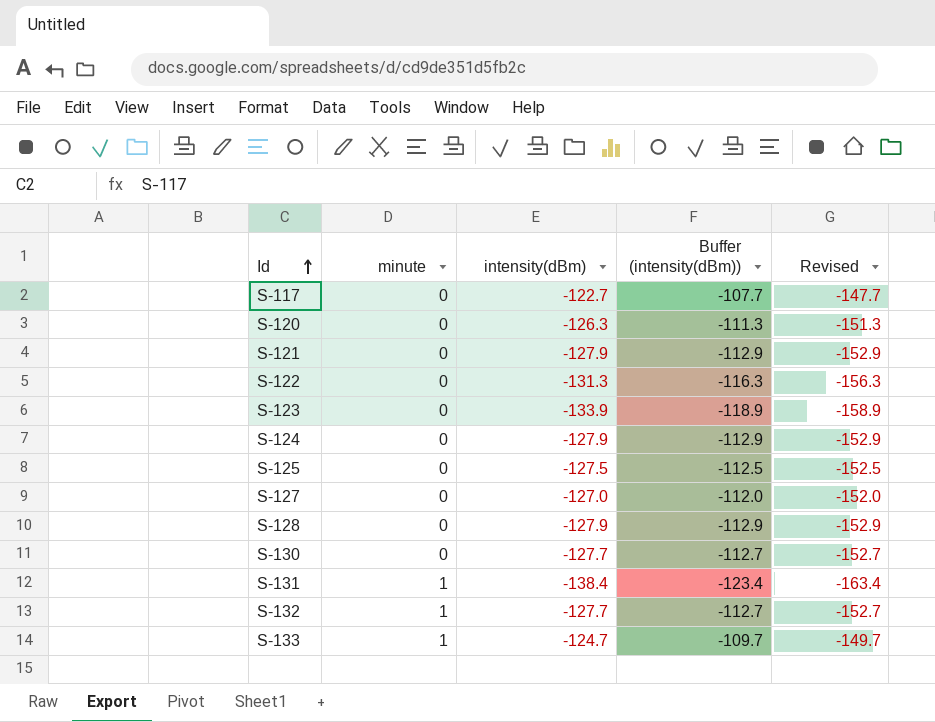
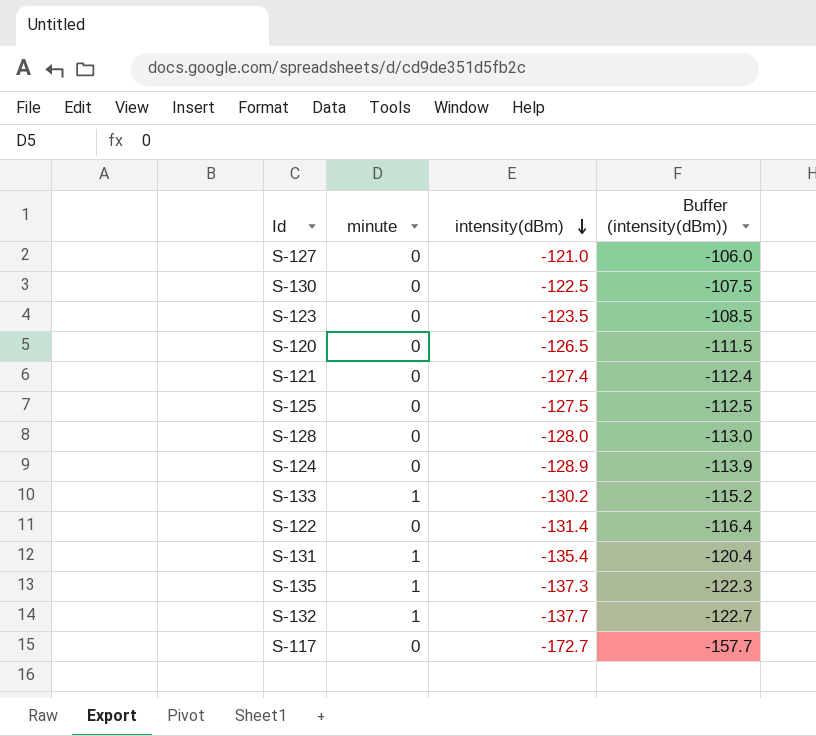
row order: Id ascending -> intensity(dBm) descending
column Revised | formula: [intensity(dBm)] - 25 -> none
S-127 | intensity(dBm): -127.0 -> -121.0
S-127 | Buffer (intensity(dBm)): -112.0 -> -106.0
S-130 | intensity(dBm): -127.7 -> -122.5
S-130 | Buffer (intensity(dBm)): -112.7 -> -107.5
S-123 | intensity(dBm): -133.9 -> -123.5
S-123 | Buffer (intensity(dBm)): -118.9 -> -108.5
S-120 | intensity(dBm): -126.3 -> -126.5
S-120 | Buffer (intensity(dBm)): -111.3 -> -111.5
S-121 | intensity(dBm): -127.9 -> -127.4
S-121 | Buffer (intensity(dBm)): -112.9 -> -112.4
S-128 | intensity(dBm): -127.9 -> -128.0
S-128 | Buffer (intensity(dBm)): -112.9 -> -113.0
S-124 | intensity(dBm): -127.9 -> -128.9
S-124 | Buffer (intensity(dBm)): -112.9 -> -113.9
S-133 | intensity(dBm): -124.7 -> -130.2
S-133 | Buffer (intensity(dBm)): -109.7 -> -115.2
S-122 | intensity(dBm): -131.3 -> -131.4
S-122 | Buffer (intensity(dBm)): -116.3 -> -116.4
S-131 | intensity(dBm): -138.4 -> -135.4
S-131 | Buffer (intensity(dBm)): -123.4 -> -120.4
row S-135: none -> 1 | -137.3 | -122.3
S-132 | intensity(dBm): -127.7 -> -137.7
S-132 | Buffer (intensity(dBm)): -112.7 -> -122.7
S-117 | intensity(dBm): -122.7 -> -172.7
S-117 | Buffer (intensity(dBm)): -107.7 -> -157.7

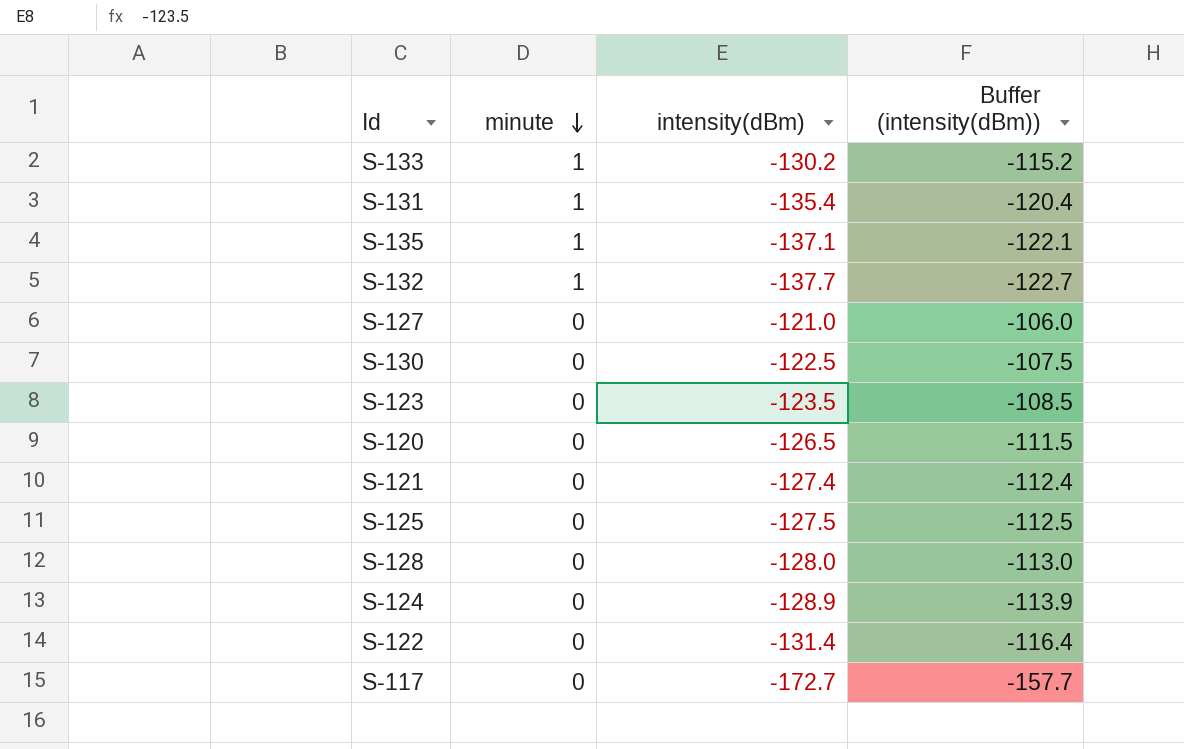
row order: intensity(dBm) descending -> minute descending
S-135 | intensity(dBm): -137.3 -> -137.1
S-135 | Buffer (intensity(dBm)): -122.3 -> -122.1

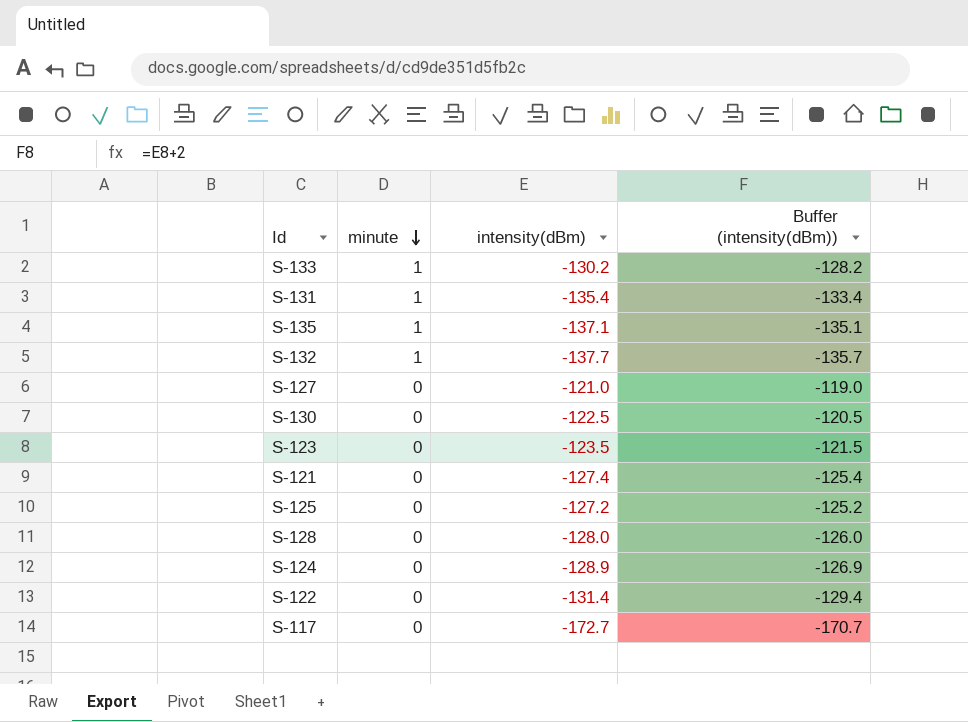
column Buffer (intensity(dBm)) | formula: [intensity(dBm)] + 15 -> [intensity(dBm)] + 2
row S-120: 0 | -126.5 | -111.5 -> none
S-125 | intensity(dBm): -127.5 -> -127.2

